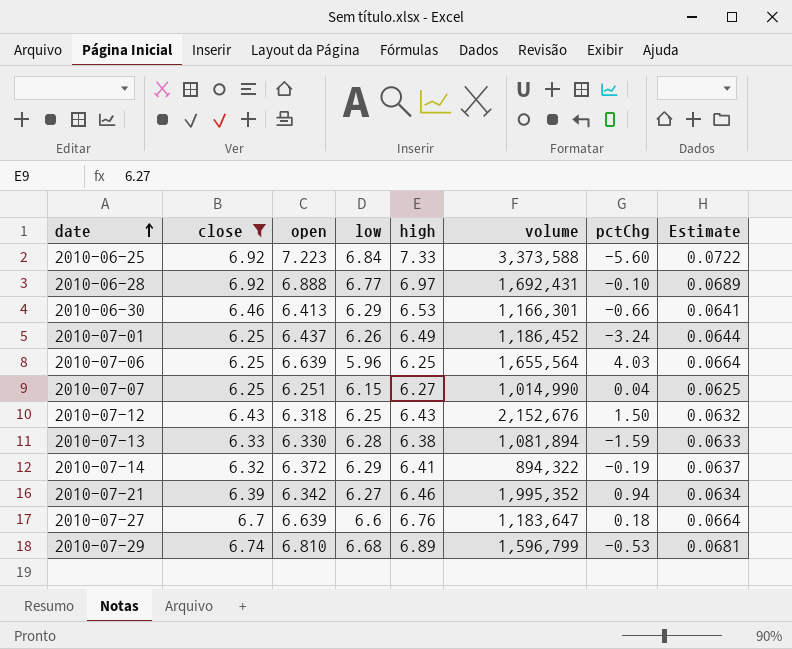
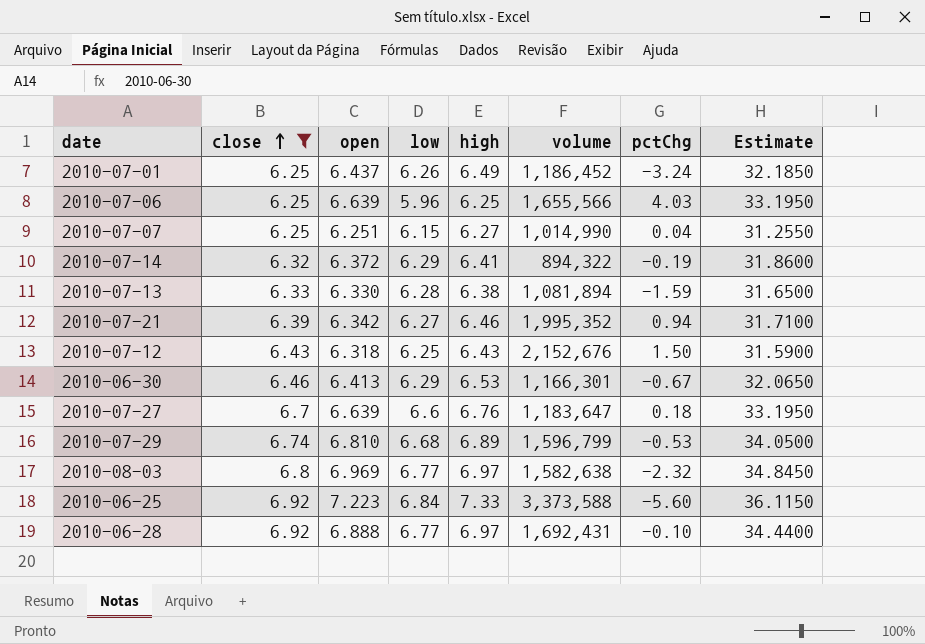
row order: date ascending -> close ascending
column Estimate | formula: [open] * 0.01 -> [open] * 5
2010-07-06 | volume: 1,655,564 -> 1,655,566
2010-06-30 | pctChg: -0.66 -> -0.67
row 2010-08-03: none -> 6.8 | 6.969 | 6.77 | 6.97 | 1,582,638 | -2.32 | 34.8450

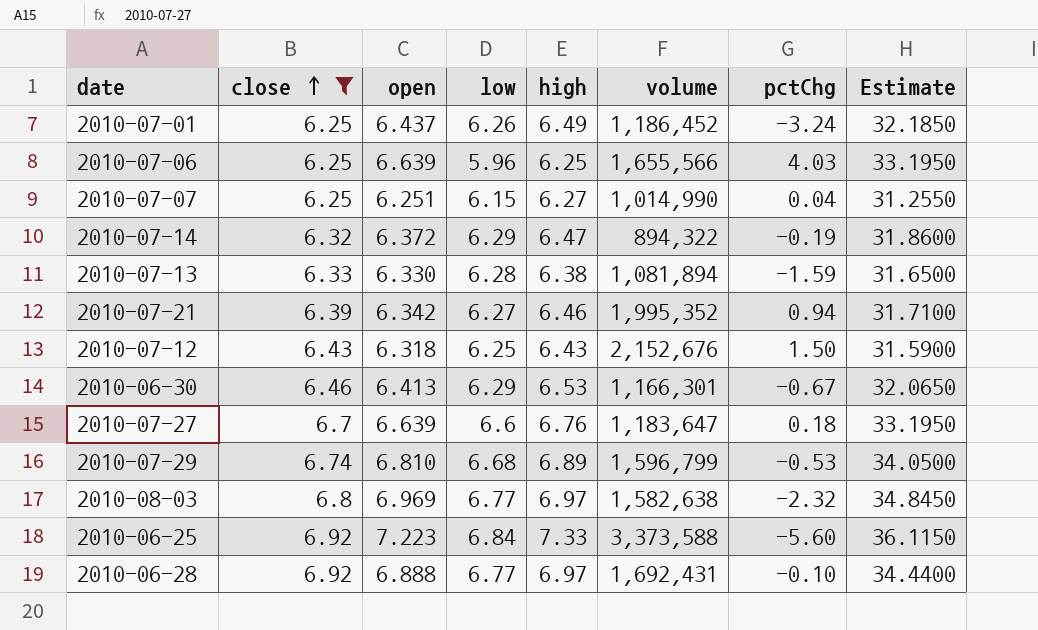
2010-07-14 | high: 6.41 -> 6.47

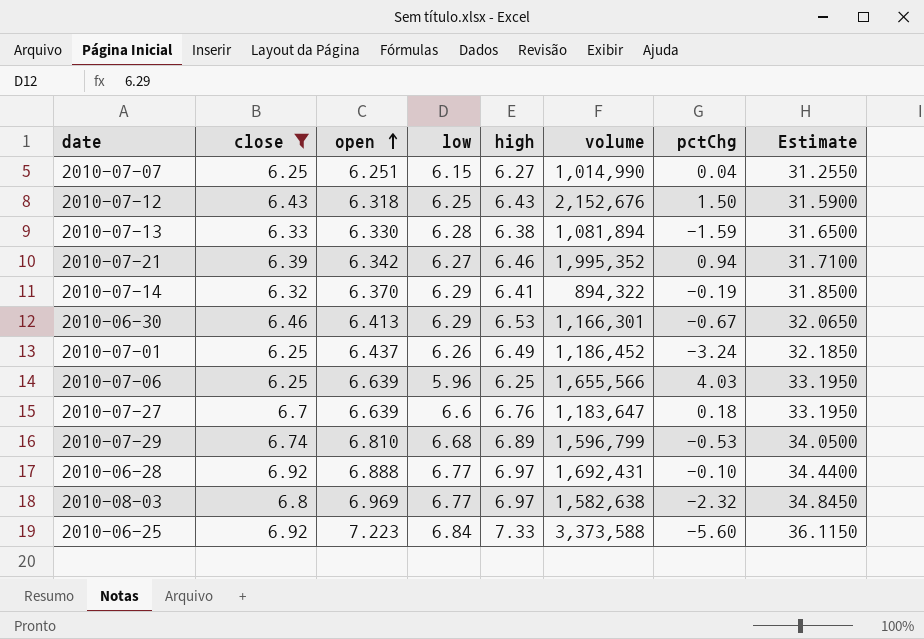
row order: close ascending -> open ascending
2010-07-14 | open: 6.372 -> 6.370
2010-07-14 | high: 6.47 -> 6.41
2010-07-14 | Estimate: 31.8600 -> 31.8500

